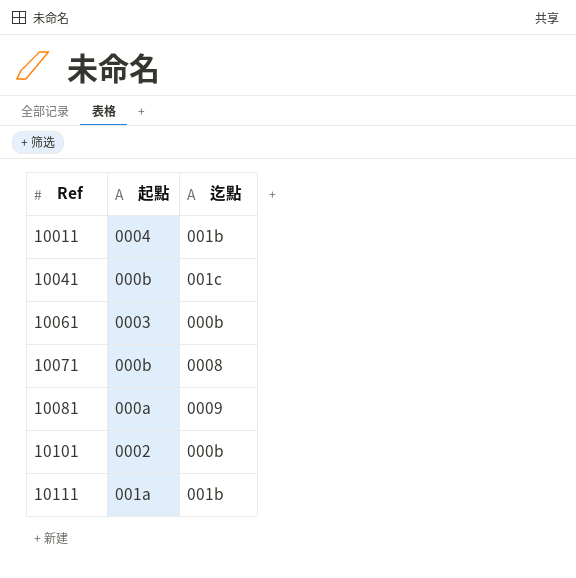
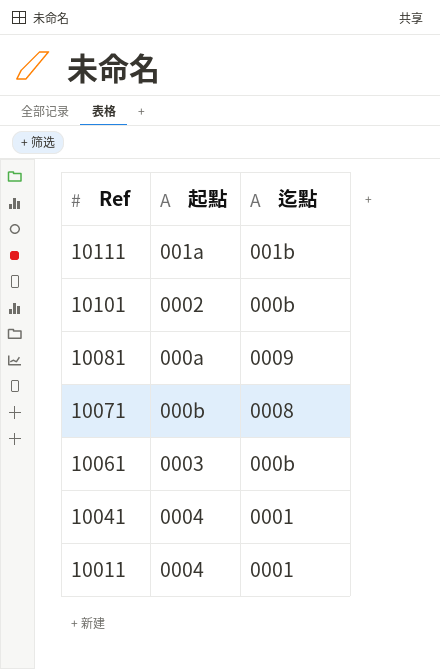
row order: Ref ascending -> Ref descending
10041 | 起點: 000b -> 0004
10041 | 迄點: 001c -> 0001
10011 | 迄點: 001b -> 0001

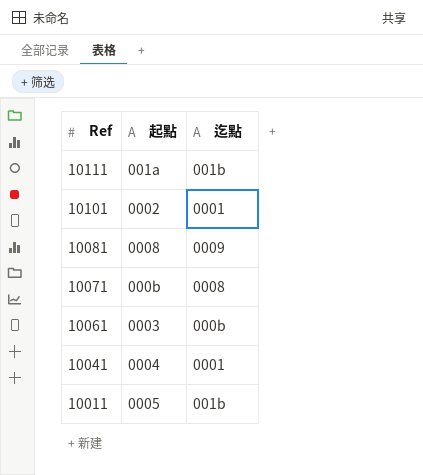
10101 | 迄點: 000b -> 0001
10081 | 起點: 000a -> 0008
10011 | 起點: 0004 -> 0005
10011 | 迄點: 0001 -> 001b

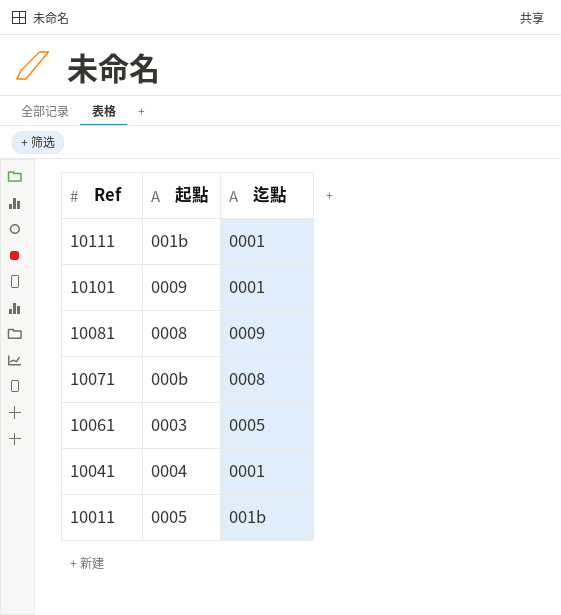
10111 | 起點: 001a -> 001b
10111 | 迄點: 001b -> 0001
10101 | 起點: 0002 -> 0009
10061 | 迄點: 000b -> 0005

